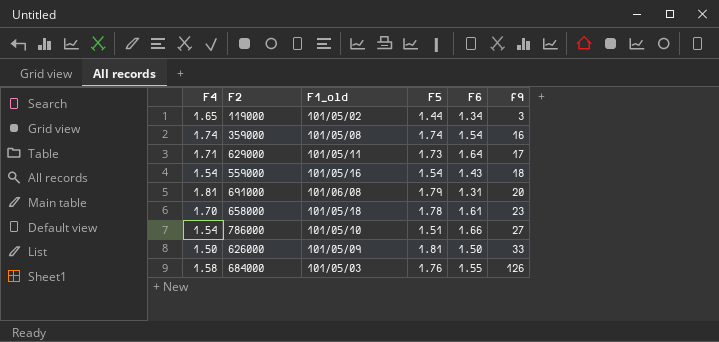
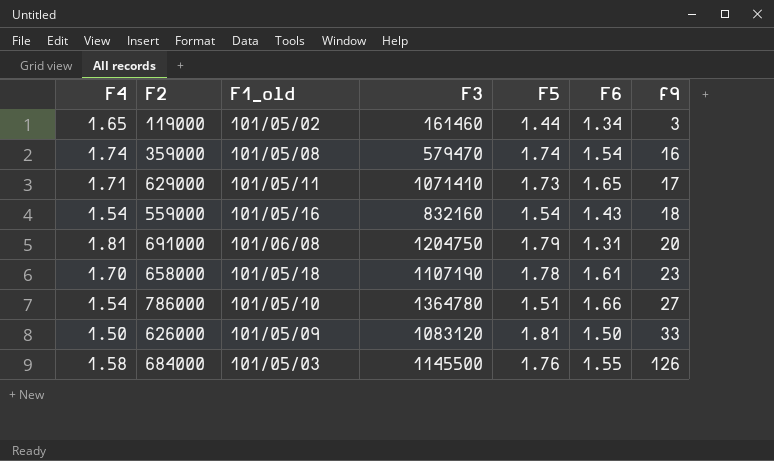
column F3 | position: none -> 4
629000 | F6: 1.64 -> 1.65

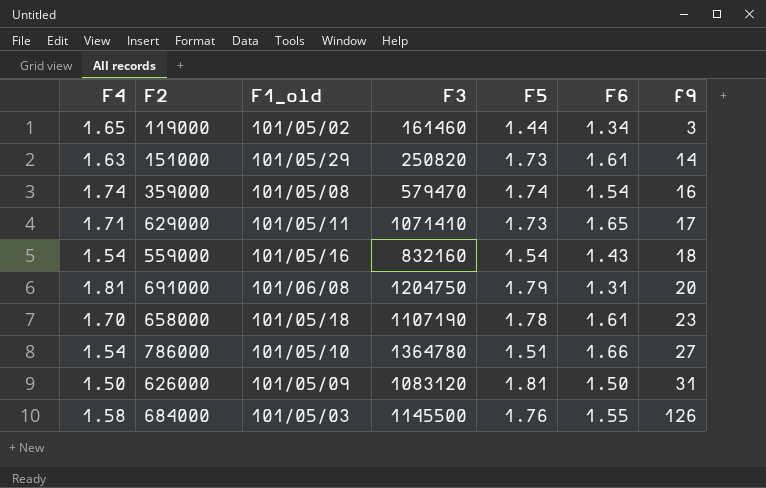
row 151000: none -> 1.63 | 101/05/29 | 250820 | 1.73 | 1.61 | 14
626000 | f9: 33 -> 31

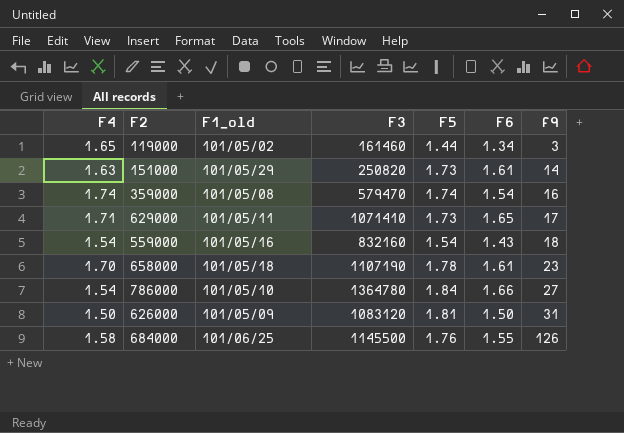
row 691000: 1.81 | 101/06/08 | 1204750 | 1.79 | 1.31 | 20 -> none
786000 | F5: 1.51 -> 1.84
684000 | F1_old: 101/05/03 -> 101/06/25

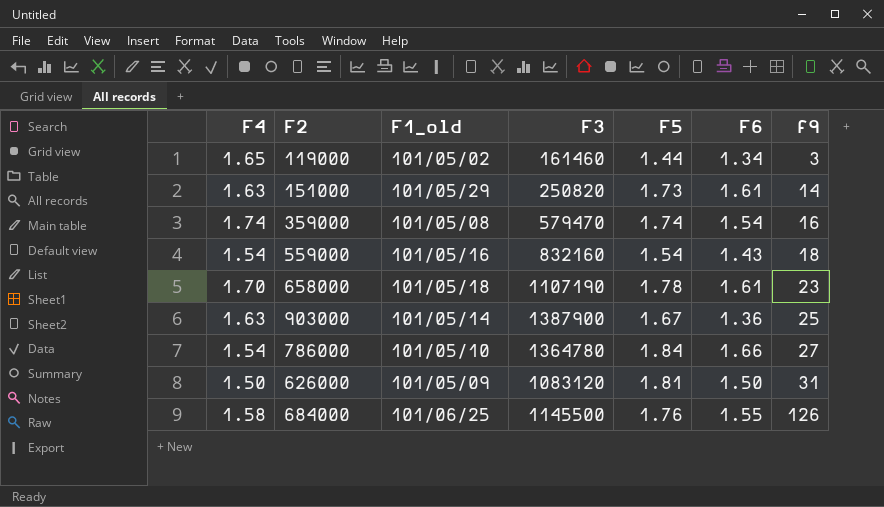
row 629000: 1.71 | 101/05/11 | 1071410 | 1.73 | 1.65 | 17 -> none
row 903000: none -> 1.63 | 101/05/14 | 1387900 | 1.67 | 1.36 | 25

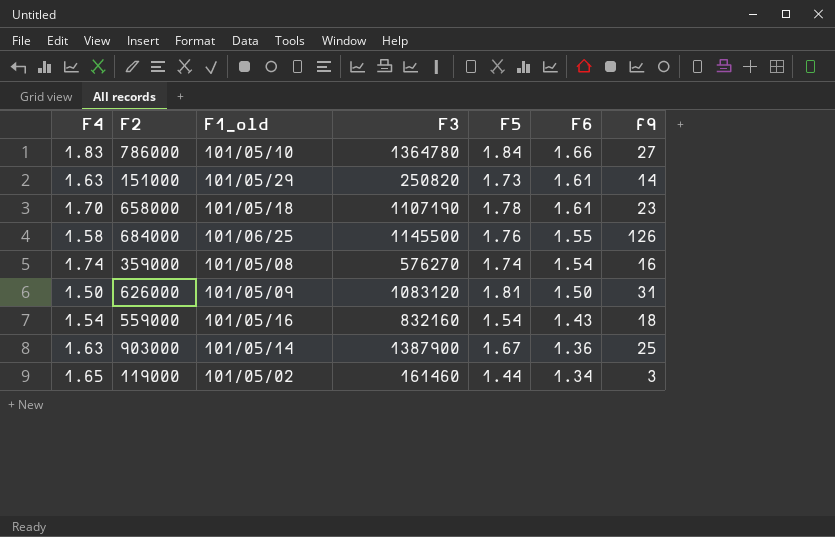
row order: f9 ascending -> F6 descending
786000 | F4: 1.54 -> 1.83
359000 | F3: 579470 -> 576270

